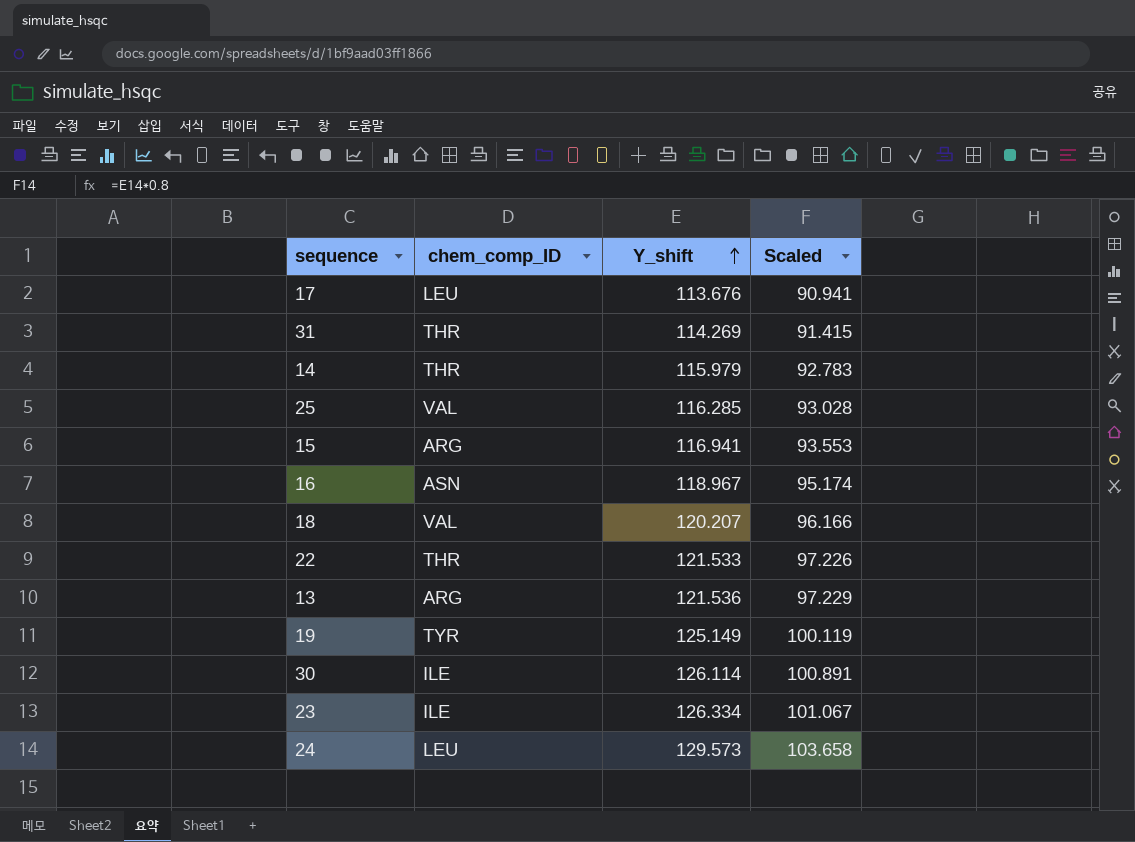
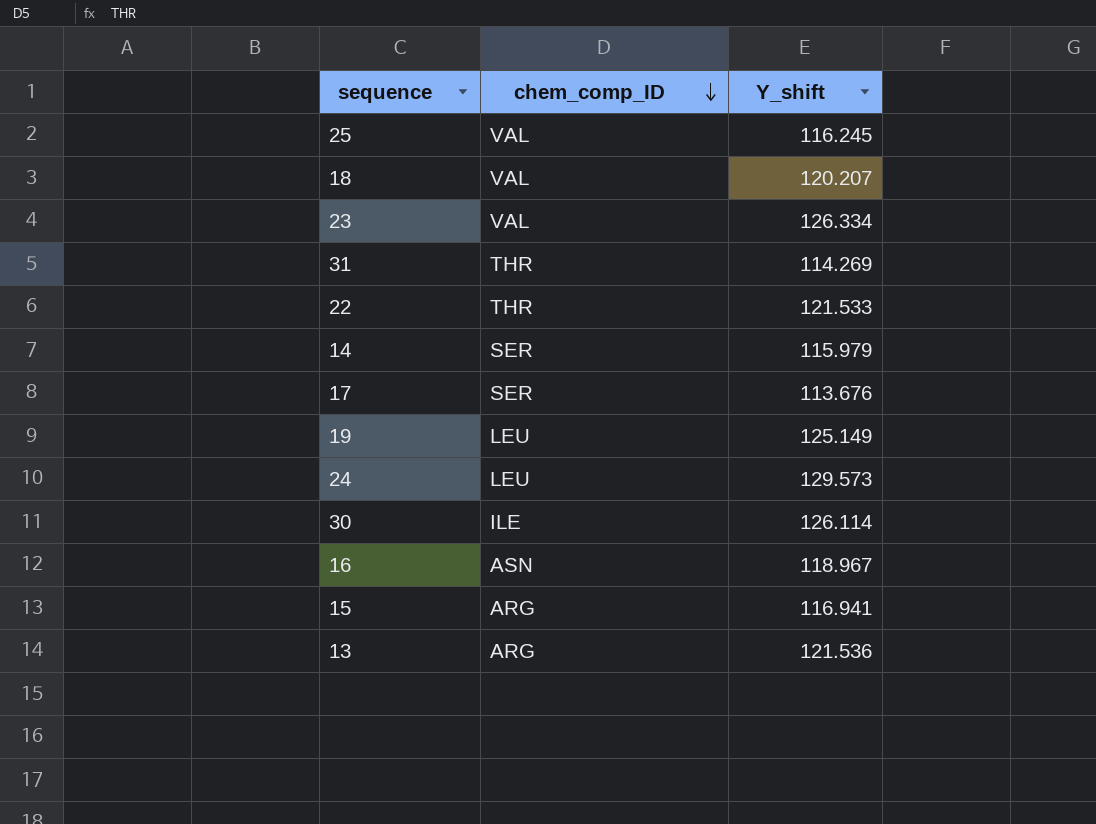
row order: Y_shift ascending -> chem_comp_ID descending
column Scaled | formula: [Y_shift] * 0.8 -> none
25 | Y_shift: 116.285 -> 116.245
23 | chem_comp_ID: ILE -> VAL
14 | chem_comp_ID: THR -> SER
17 | chem_comp_ID: LEU -> SER
19 | chem_comp_ID: TYR -> LEU

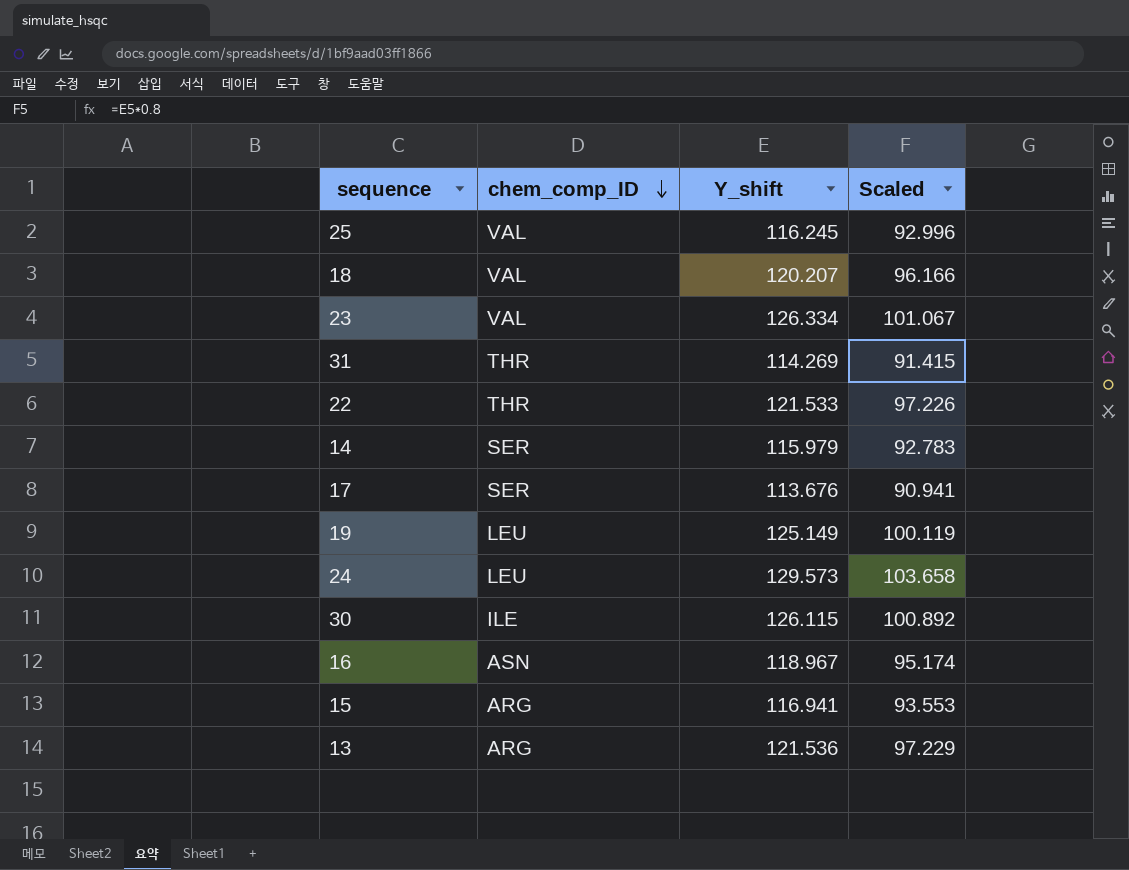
column Scaled | formula: none -> [Y_shift] * 0.8
30 | Y_shift: 126.114 -> 126.115

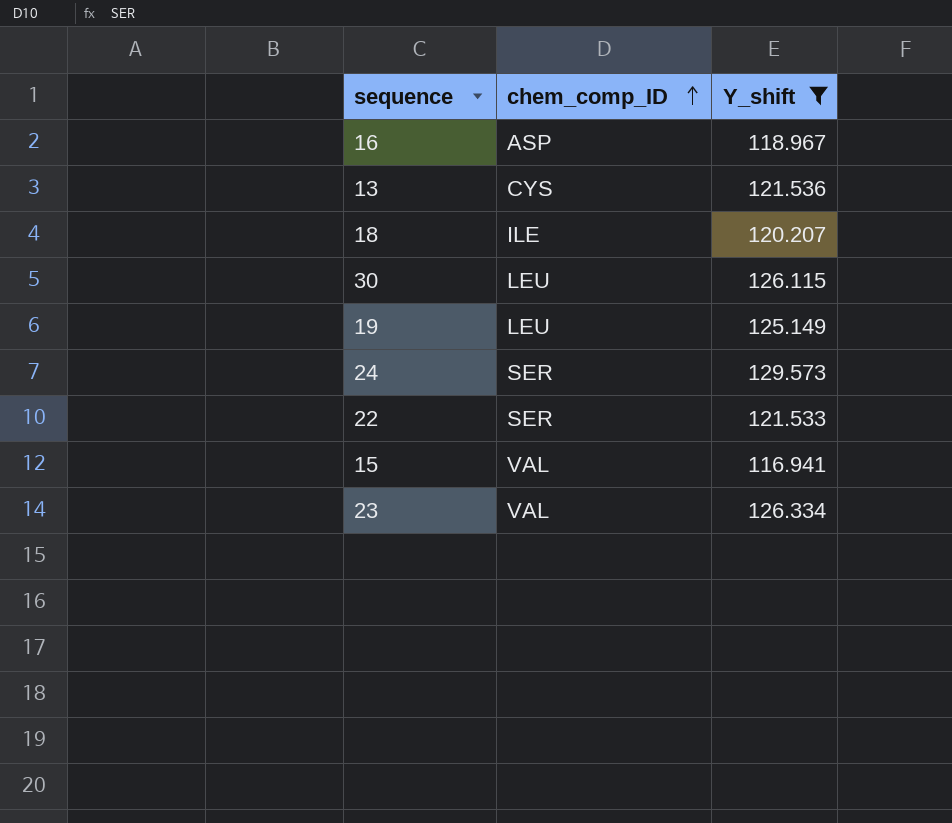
filter: none -> Y_shift >= 116.941
row order: chem_comp_ID descending -> chem_comp_ID ascending
column Scaled | formula: [Y_shift] * 0.8 -> none
16 | chem_comp_ID: ASN -> ASP
13 | chem_comp_ID: ARG -> CYS
18 | chem_comp_ID: VAL -> ILE
30 | chem_comp_ID: ILE -> LEU
24 | chem_comp_ID: LEU -> SER
22 | chem_comp_ID: THR -> SER
15 | chem_comp_ID: ARG -> VAL

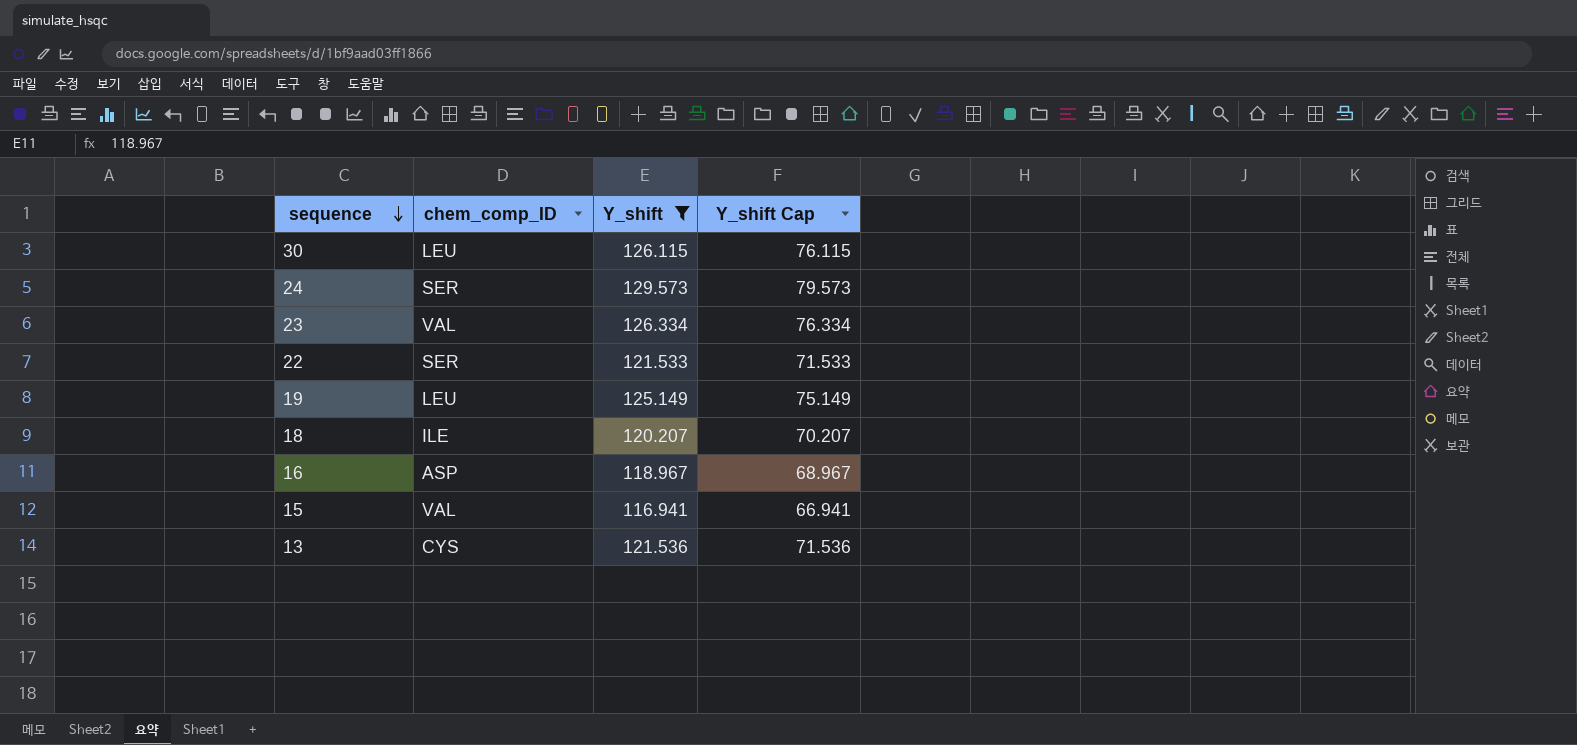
row order: chem_comp_ID ascending -> sequence descending
column Y_shift Cap | formula: none -> [Y_shift] - 50

